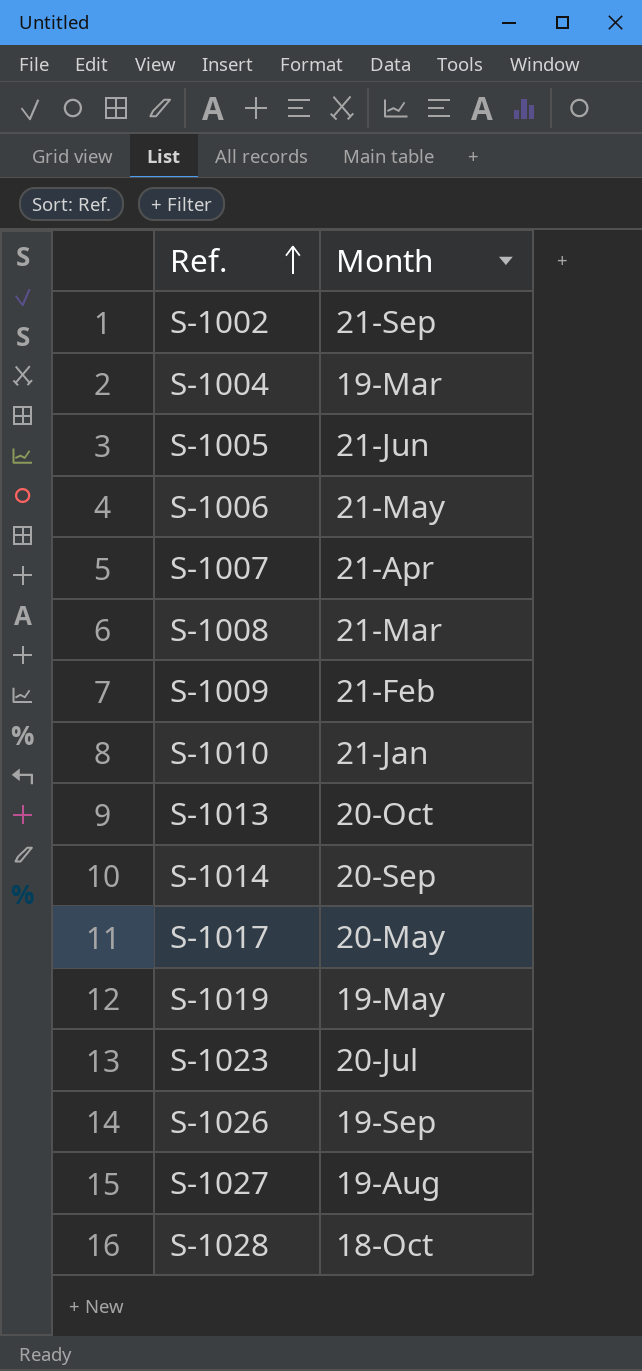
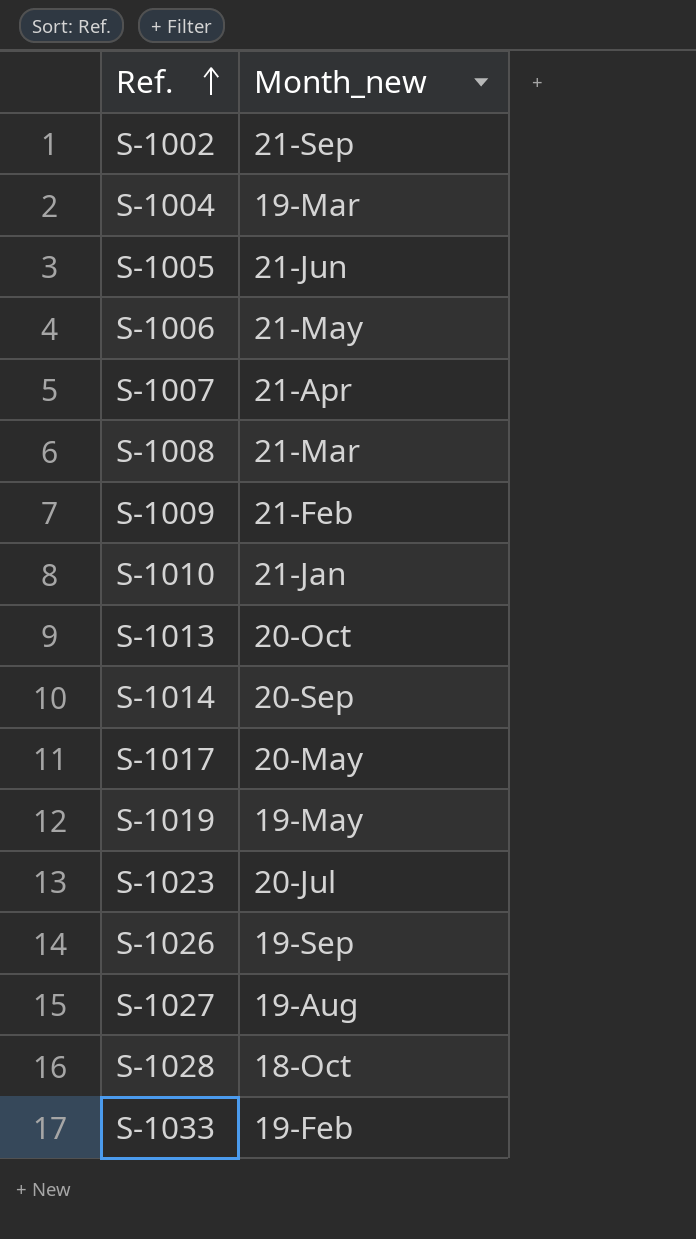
column name: Month -> Month_new
row S-1033: none -> 19-Feb

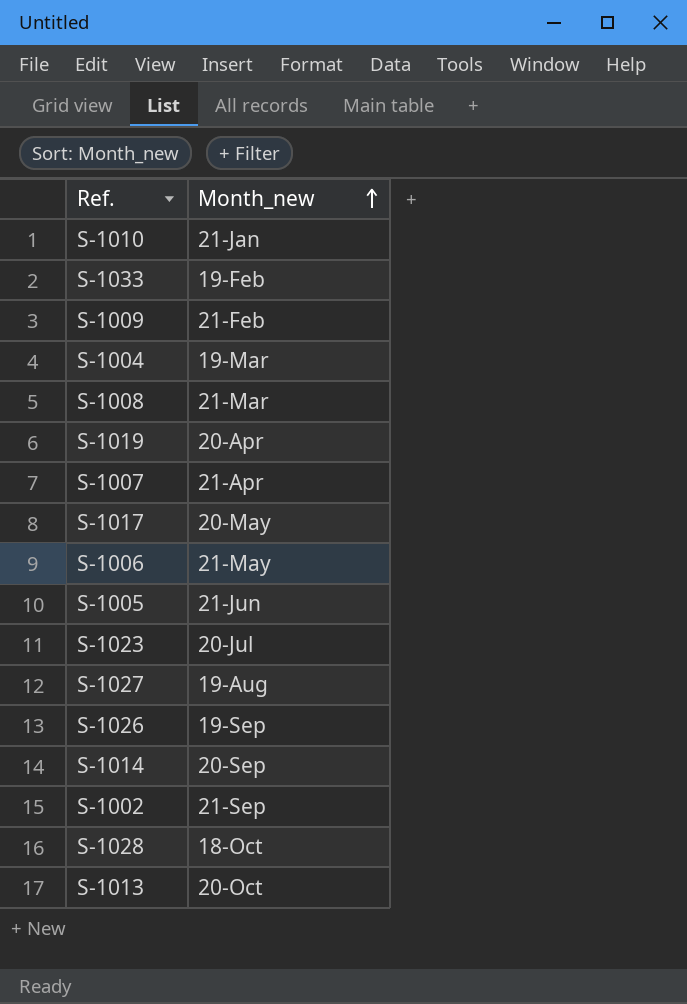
row order: Ref. ascending -> Month_new ascending
S-1019 | Month_new: 19-May -> 20-Apr

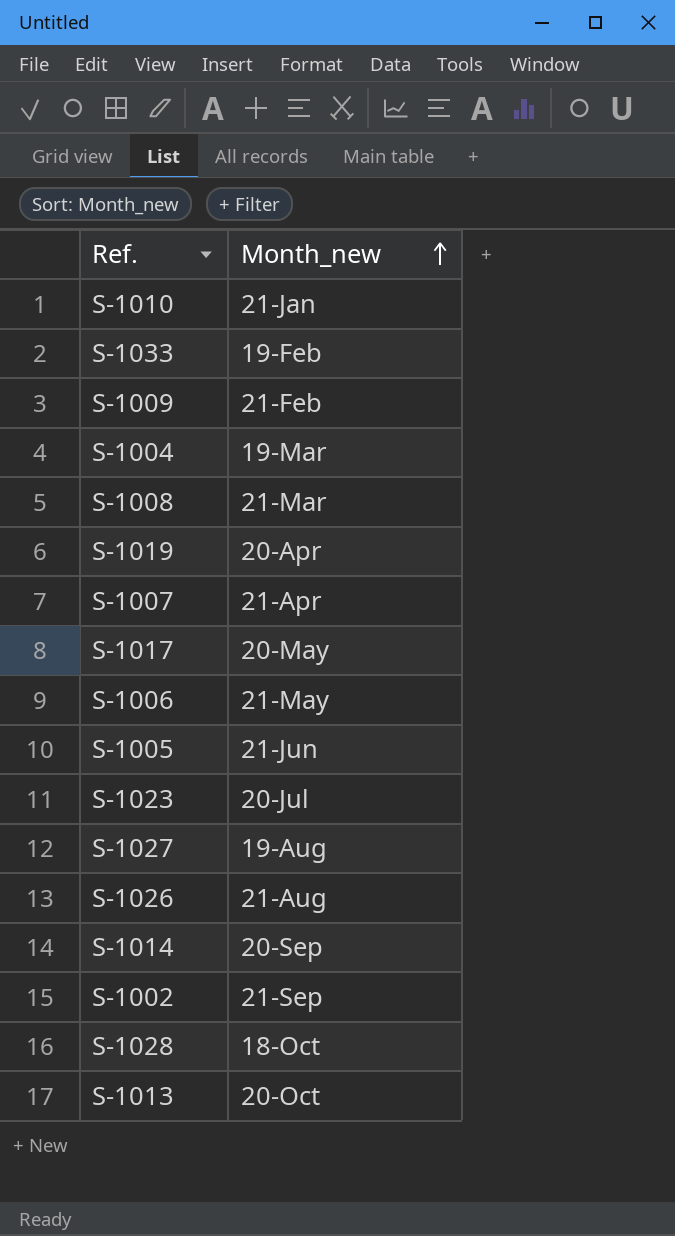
S-1026 | Month_new: 19-Sep -> 21-Aug

